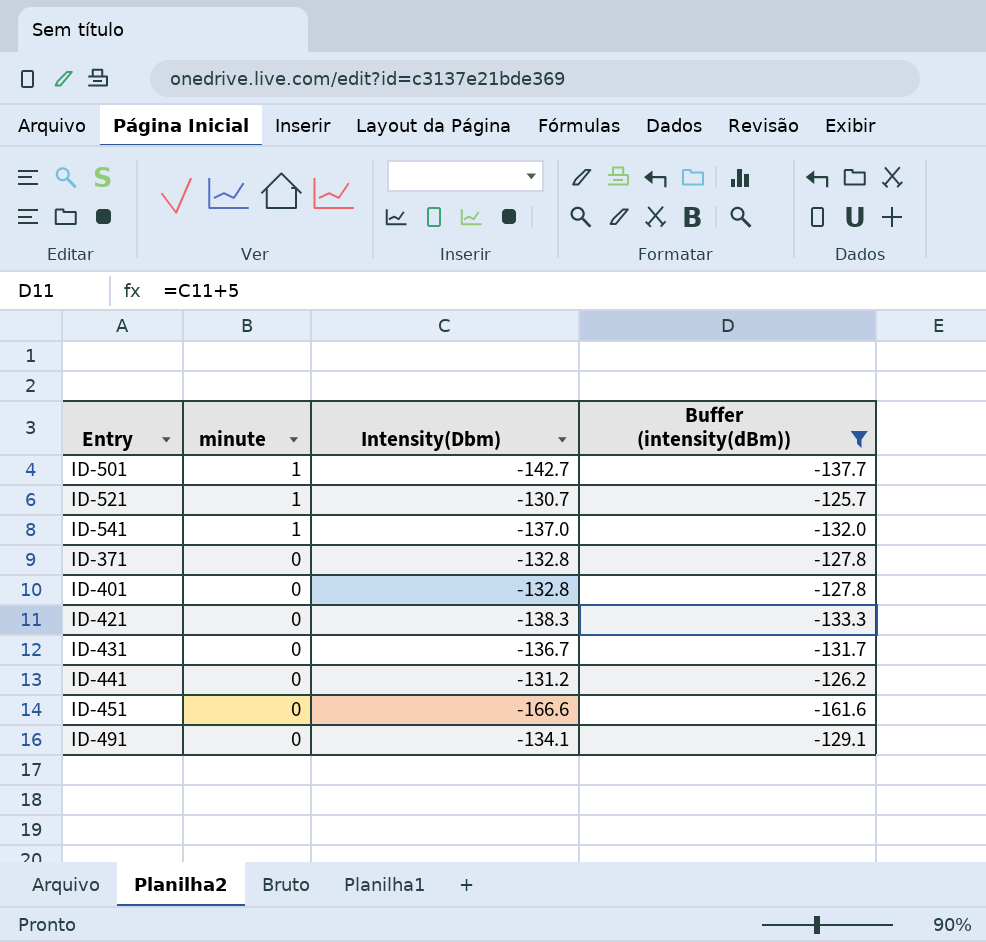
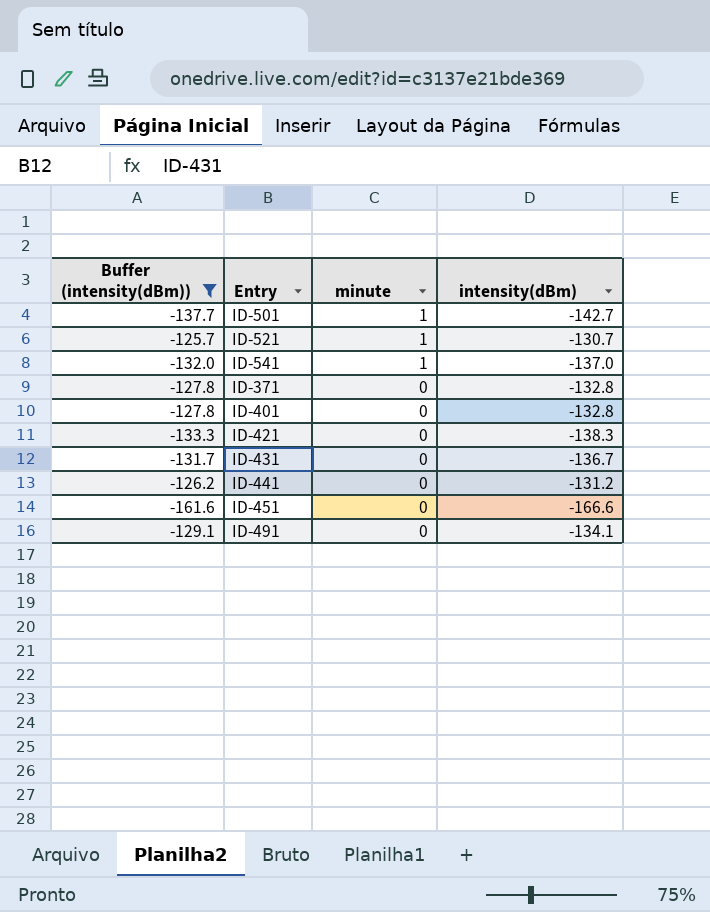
column Buffer (intensity(dBm)) | position: 4 -> 1
column name: Intensity(Dbm) -> intensity(dBm)

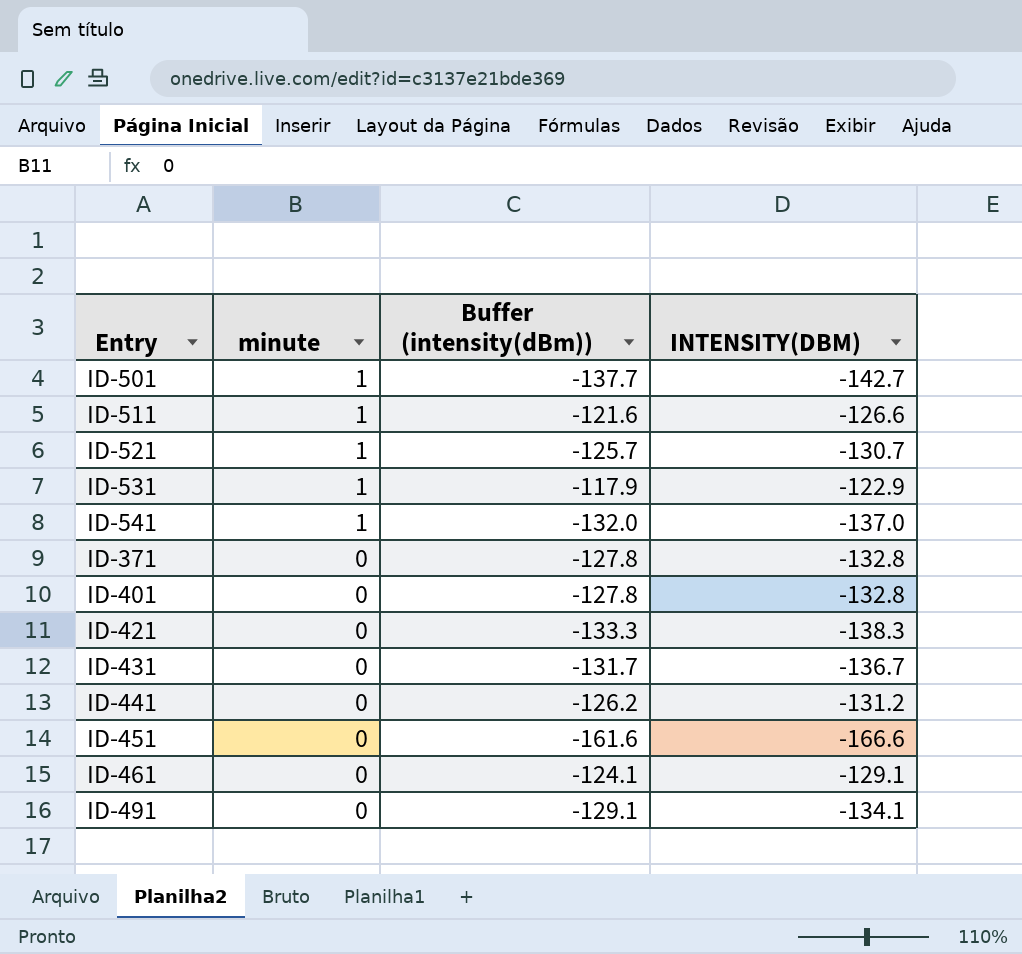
filter: Buffer (intensity(dBm)) <= -125.7 -> none
column Buffer (intensity(dBm)) | position: 1 -> 3
column name: intensity(dBm) -> INTENSITY(DBM)

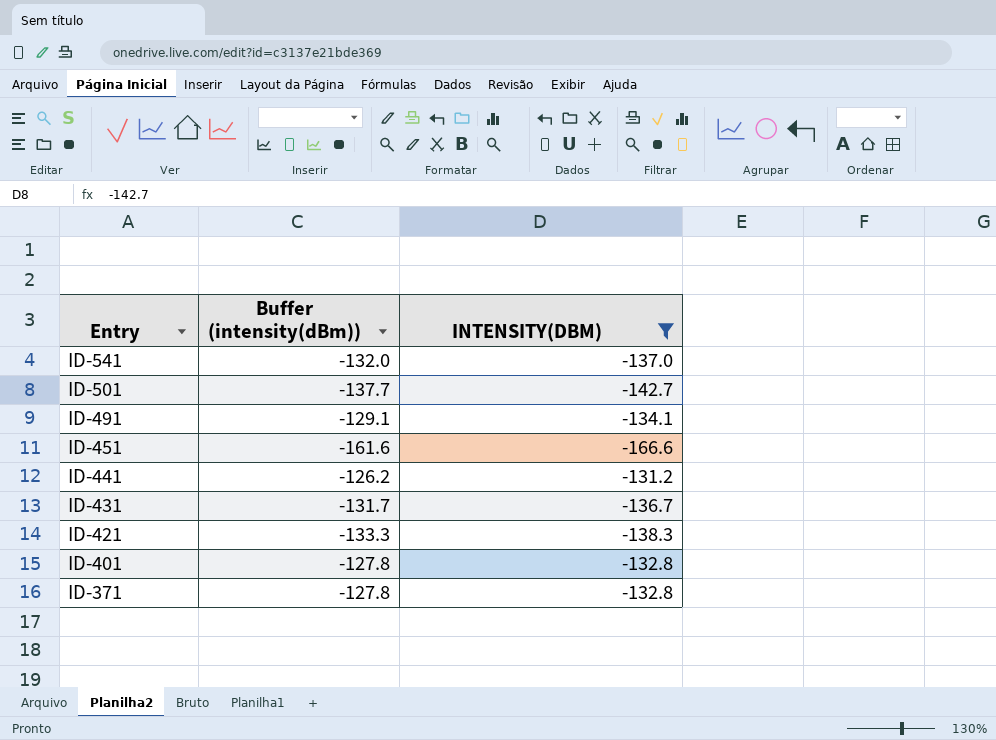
filter: none -> INTENSITY(DBM) <= -131.2
row order: minute descending -> Entry descending
column minute | position: 2 -> none

